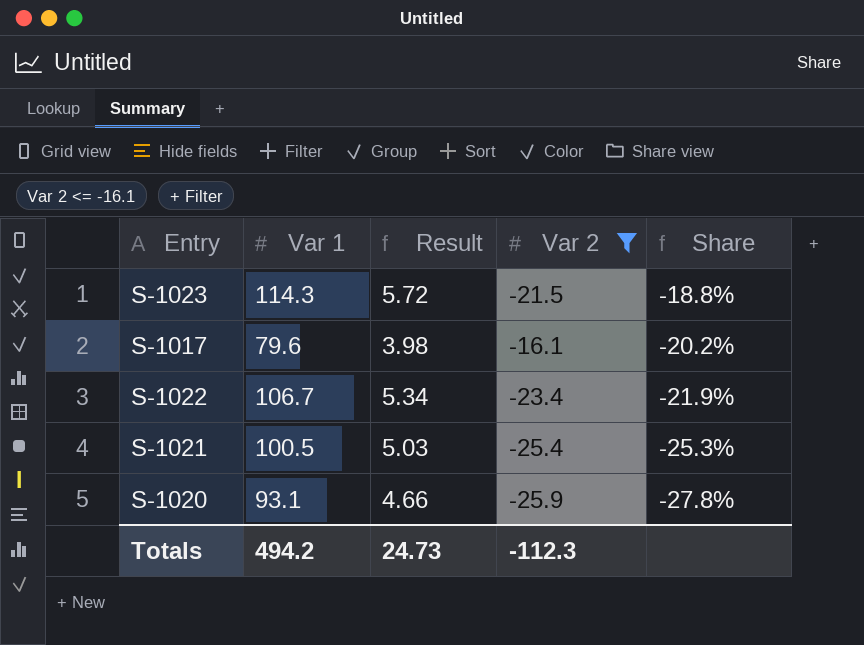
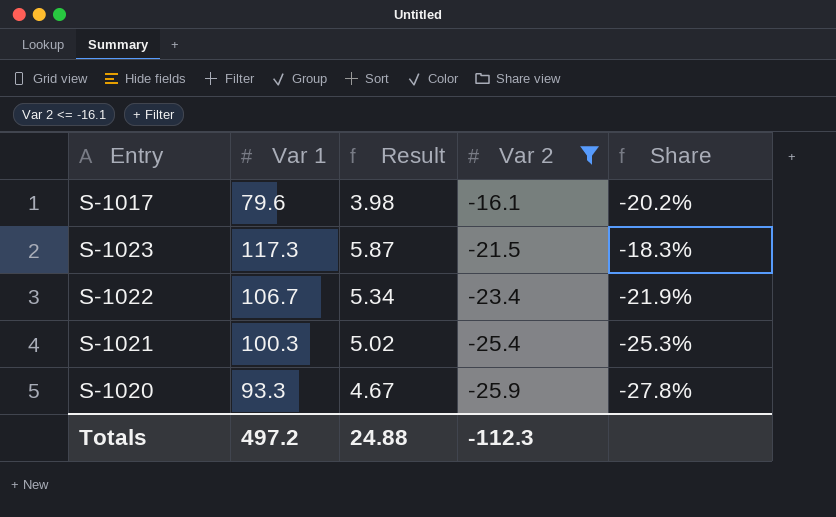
row order: Share descending -> Var 2 descending
S-1023 | Var 1: 114.3 -> 117.3
S-1023 | Result: 5.72 -> 5.87
S-1023 | Share: -18.8% -> -18.3%
S-1021 | Var 1: 100.5 -> 100.3
S-1021 | Result: 5.03 -> 5.02
S-1020 | Var 1: 93.1 -> 93.3
S-1020 | Result: 4.66 -> 4.67
Totals | Var 1: 494.2 -> 497.2
Totals | Result: 24.73 -> 24.88

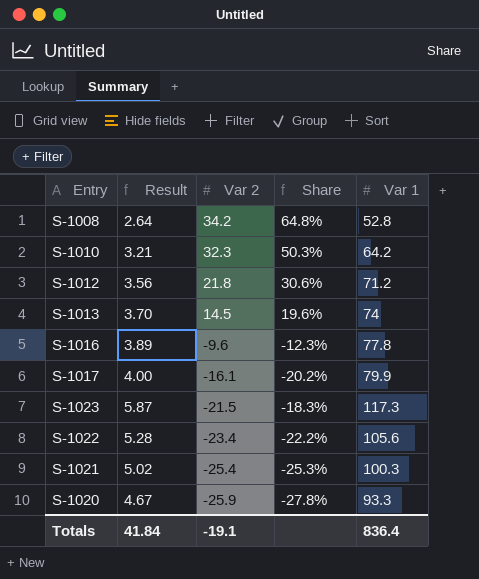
filter: Var 2 <= -16.1 -> none
column Var 1 | position: 2 -> 5
S-1017 | Result: 3.98 -> 4.00
S-1017 | Var 1: 79.6 -> 79.9
S-1022 | Result: 5.34 -> 5.28
S-1022 | Share: -21.9% -> -22.2%
S-1022 | Var 1: 106.7 -> 105.6
Totals | Result: 24.88 -> 41.84
Totals | Var 2: -112.3 -> -19.1
Totals | Var 1: 497.2 -> 836.4

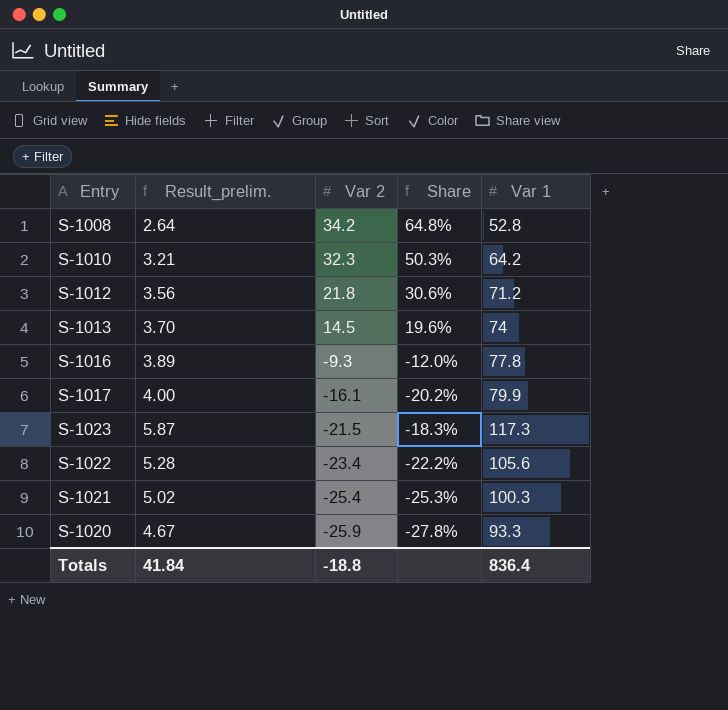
column name: Result -> Result_prelim.
S-1016 | Var 2: -9.6 -> -9.3
S-1016 | Share: -12.3% -> -12.0%
Totals | Var 2: -19.1 -> -18.8

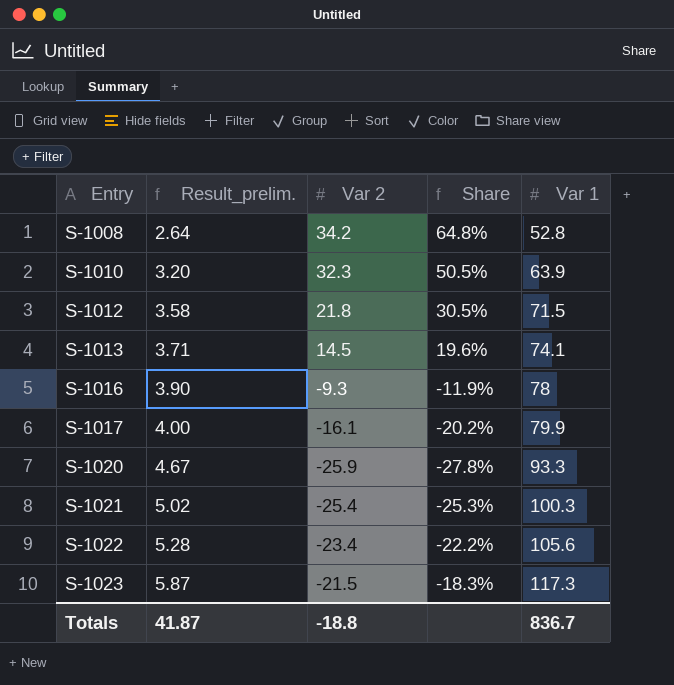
row order: Var 2 descending -> Entry ascending
S-1010 | Result_prelim.: 3.21 -> 3.20
S-1010 | Share: 50.3% -> 50.5%
S-1010 | Var 1: 64.2 -> 63.9
S-1012 | Result_prelim.: 3.56 -> 3.58
S-1012 | Share: 30.6% -> 30.5%
S-1012 | Var 1: 71.2 -> 71.5
S-1013 | Result_prelim.: 3.70 -> 3.71
S-1013 | Var 1: 74 -> 74.1
S-1016 | Result_prelim.: 3.89 -> 3.90
S-1016 | Share: -12.0% -> -11.9%
S-1016 | Var 1: 77.8 -> 78
Totals | Result_prelim.: 41.84 -> 41.87
Totals | Var 1: 836.4 -> 836.7

